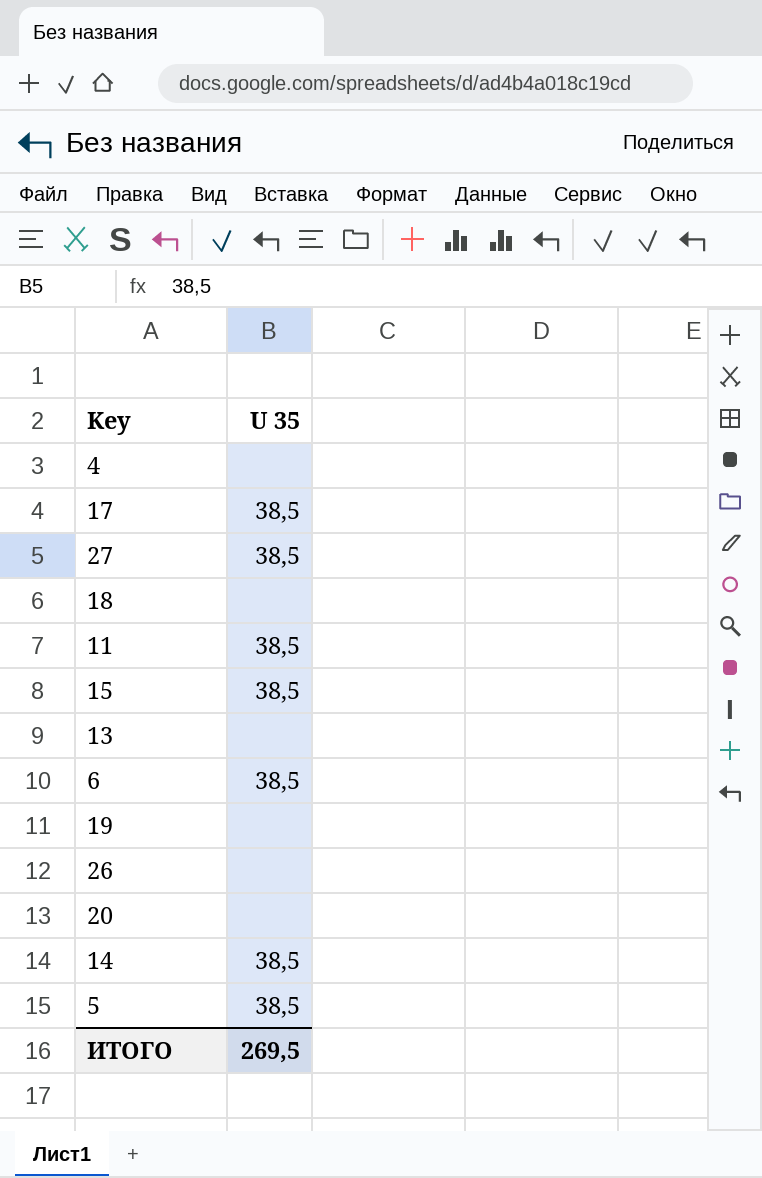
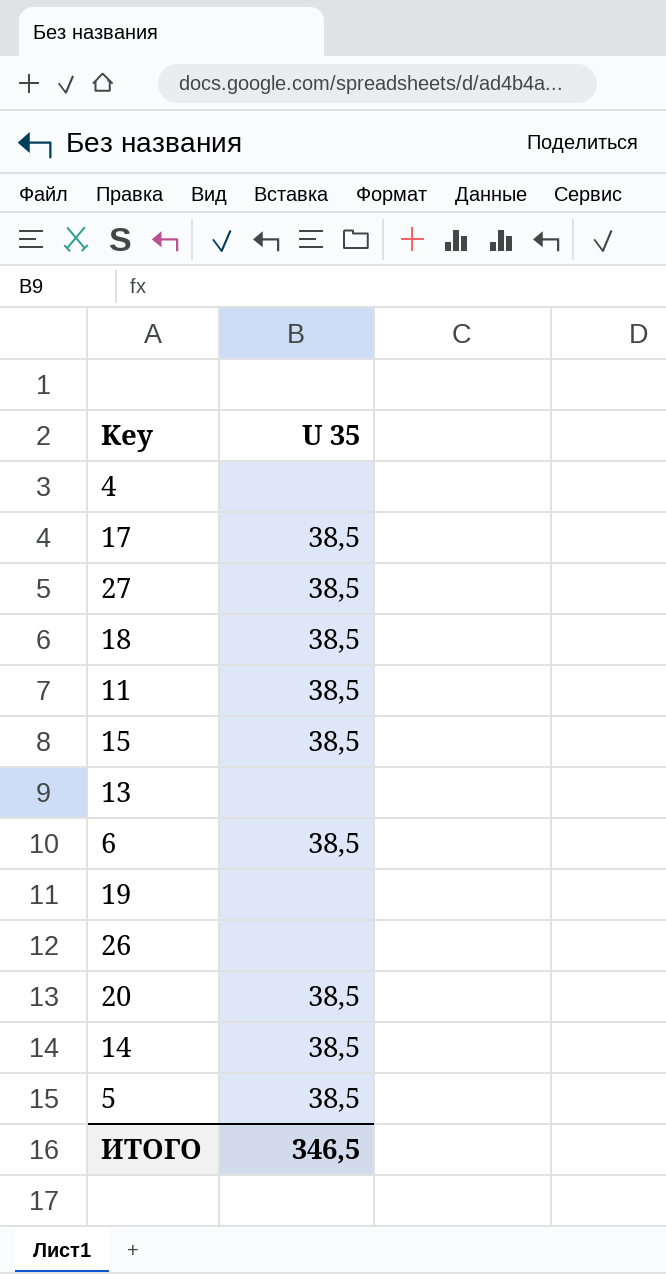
18 | U 35: none -> 38,5
20 | U 35: none -> 38,5
ИТОГО | U 35: 269,5 -> 346,5

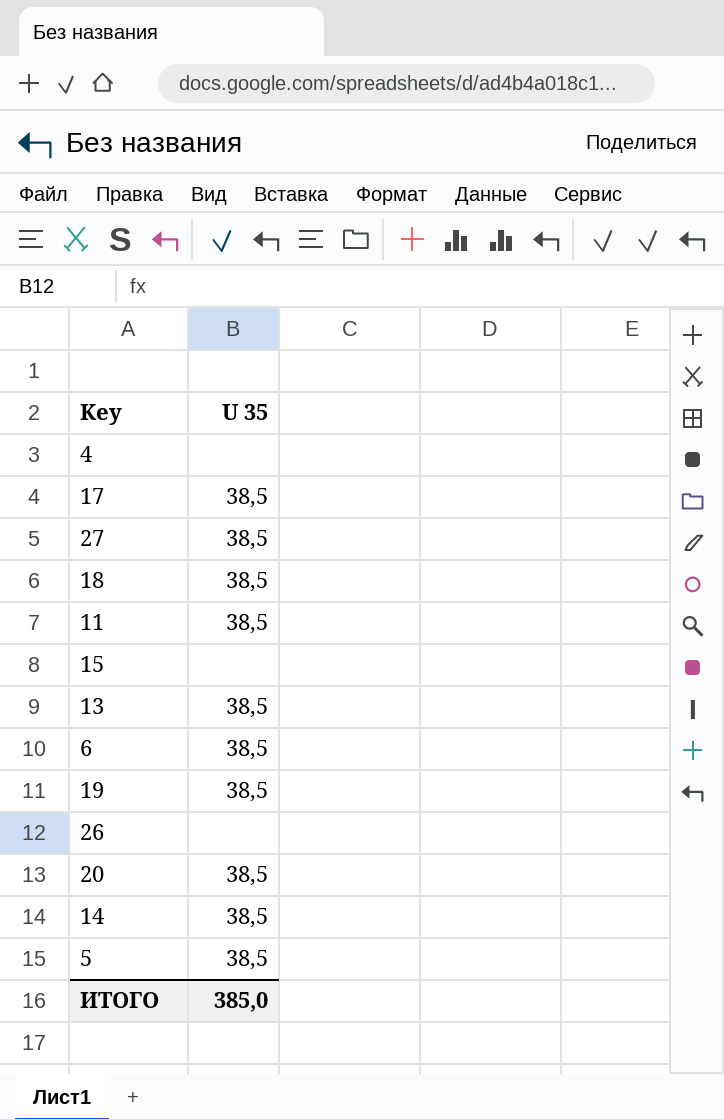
15 | U 35: 38,5 -> none
13 | U 35: none -> 38,5
19 | U 35: none -> 38,5
ИТОГО | U 35: 346,5 -> 385,0

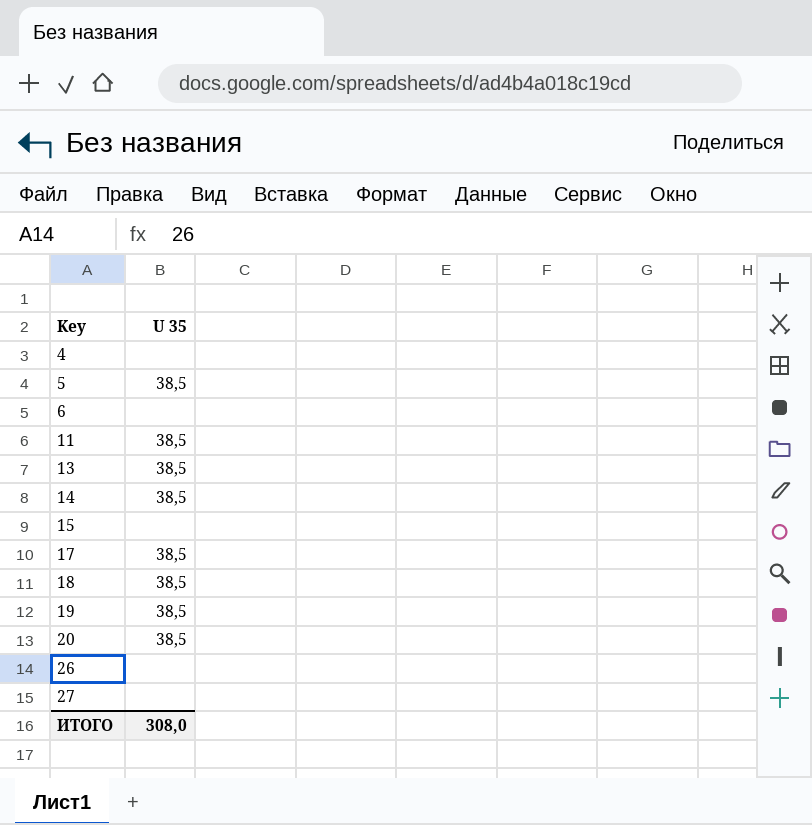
row order: none -> Key ascending
6 | U 35: 38,5 -> none
27 | U 35: 38,5 -> none
ИТОГО | U 35: 385,0 -> 308,0

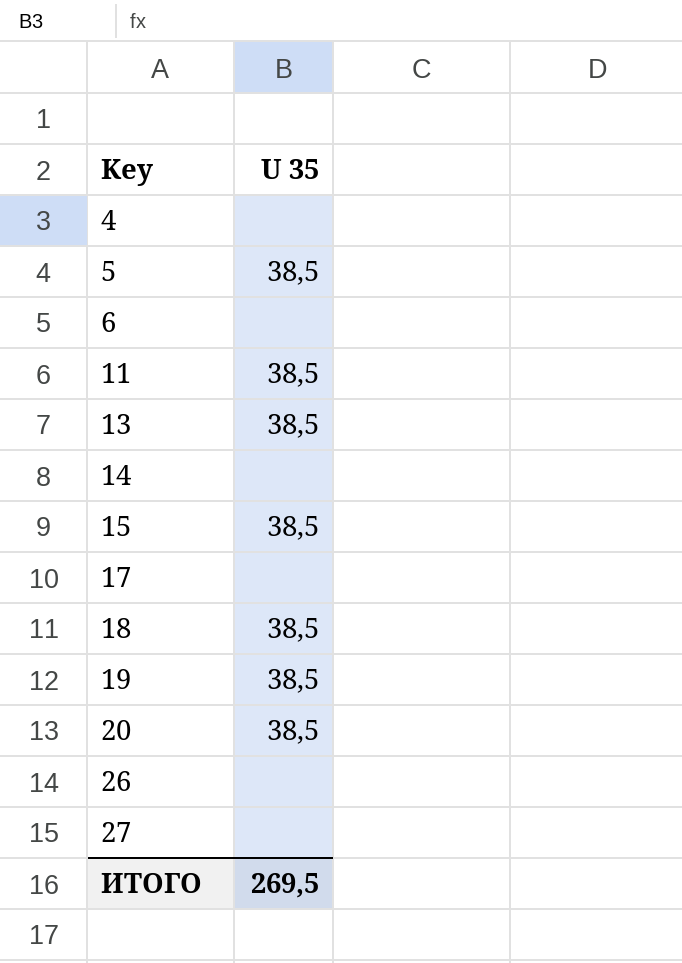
14 | U 35: 38,5 -> none
15 | U 35: none -> 38,5
17 | U 35: 38,5 -> none
ИТОГО | U 35: 308,0 -> 269,5

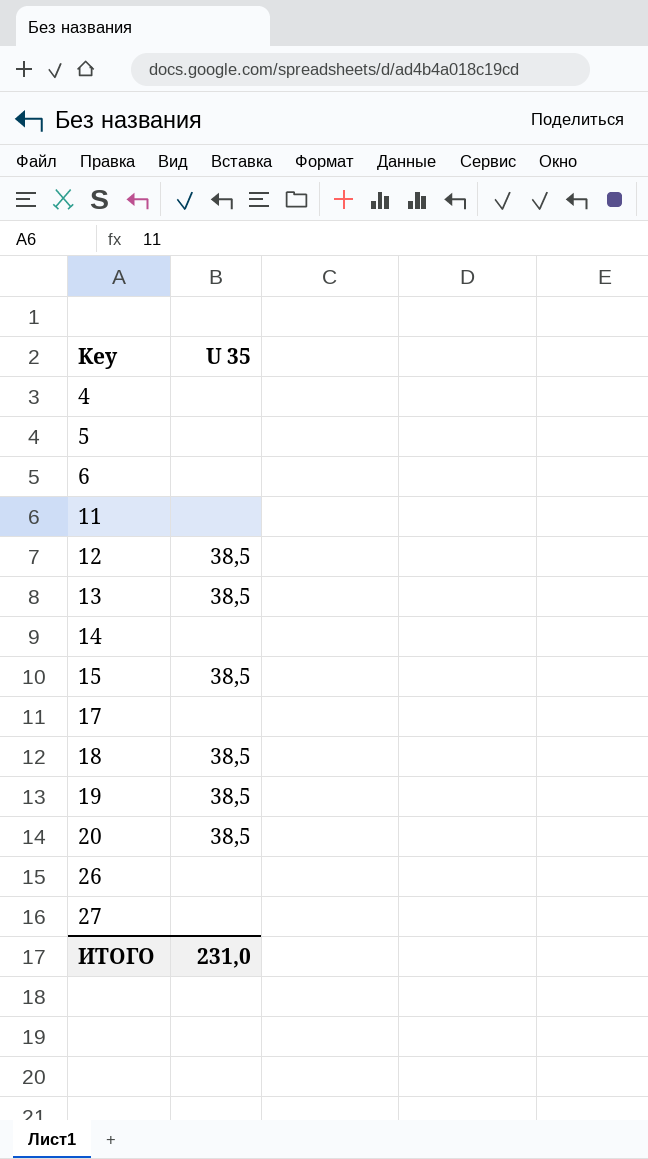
5 | U 35: 38,5 -> none
11 | U 35: 38,5 -> none
row 12: none -> 38,5
ИТОГО | U 35: 269,5 -> 231,0

